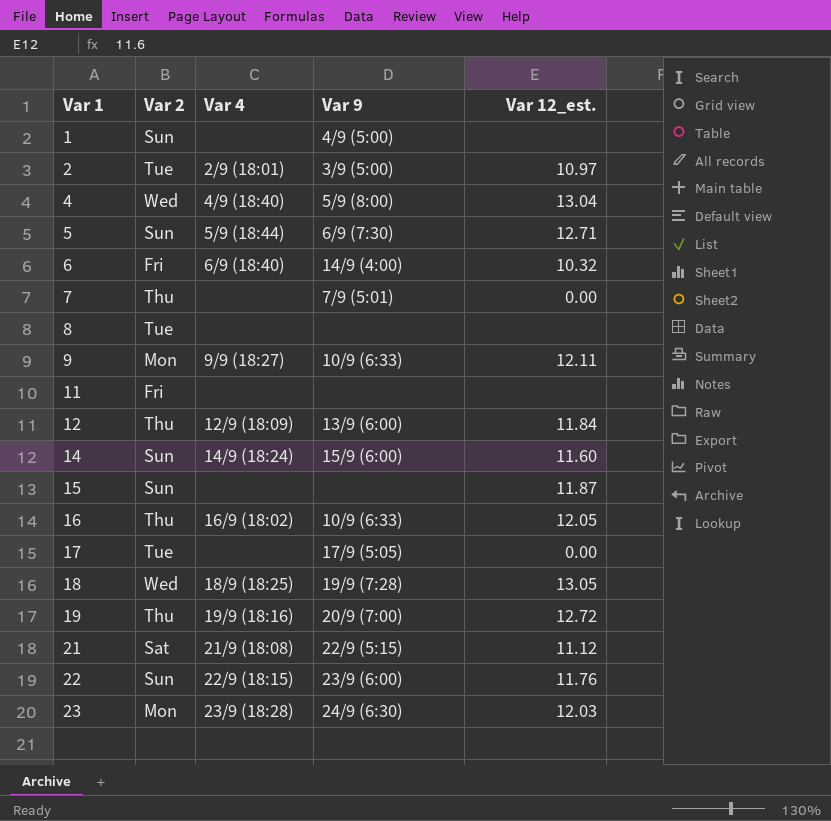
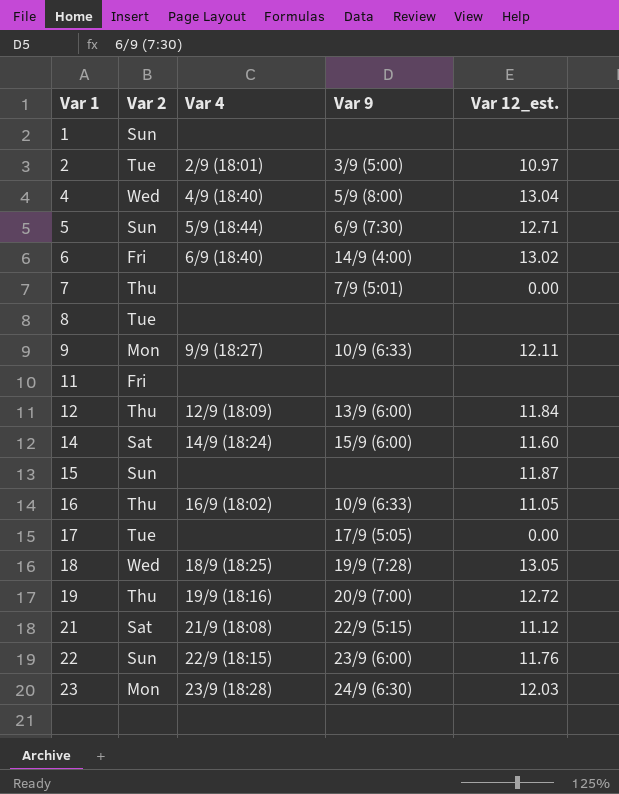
1 | Var 9: 4/9 (5:00) -> none
6 | Var 12_est.: 10.32 -> 13.02
14 | Var 2: Sun -> Sat
16 | Var 12_est.: 12.05 -> 11.05

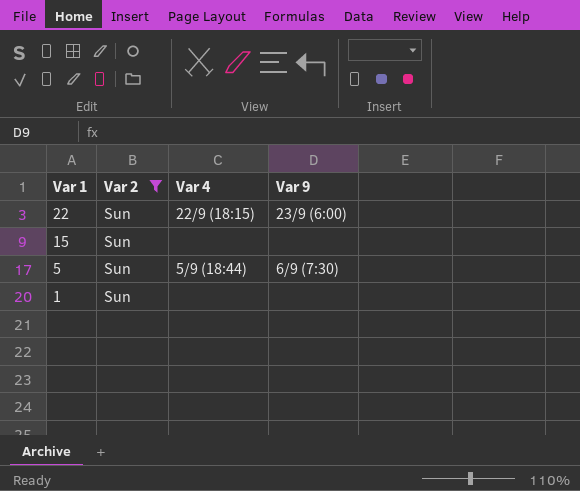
filter: none -> Var 2 = Sun
row order: Var 1 ascending -> Var 1 descending
column Var 12_est. | position: 5 -> none

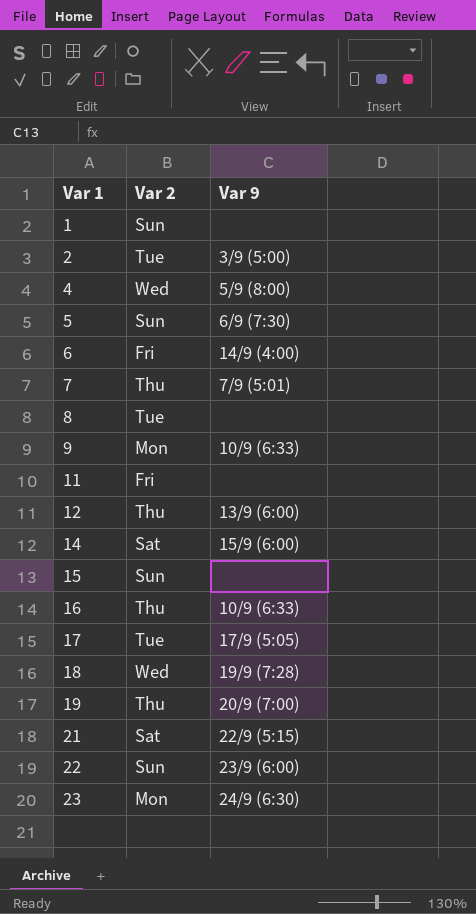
filter: Var 2 = Sun -> none
row order: Var 1 descending -> Var 1 ascending
column Var 4 | position: 3 -> none

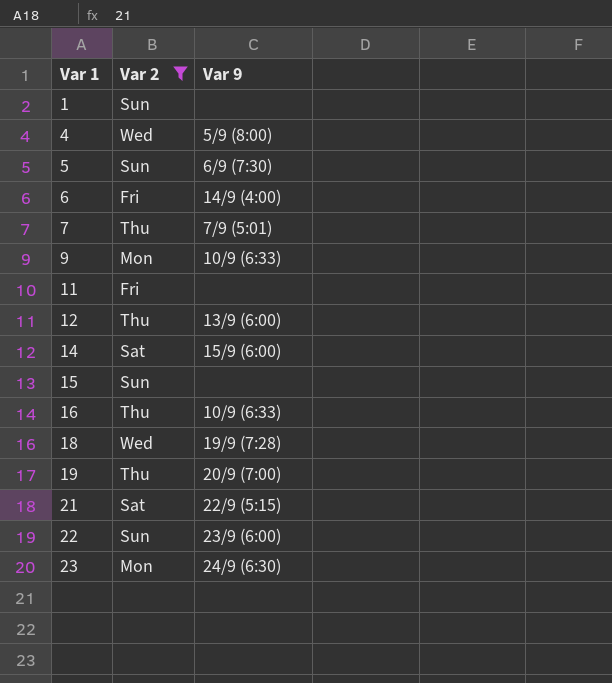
filter: none -> Var 2 != Tue

